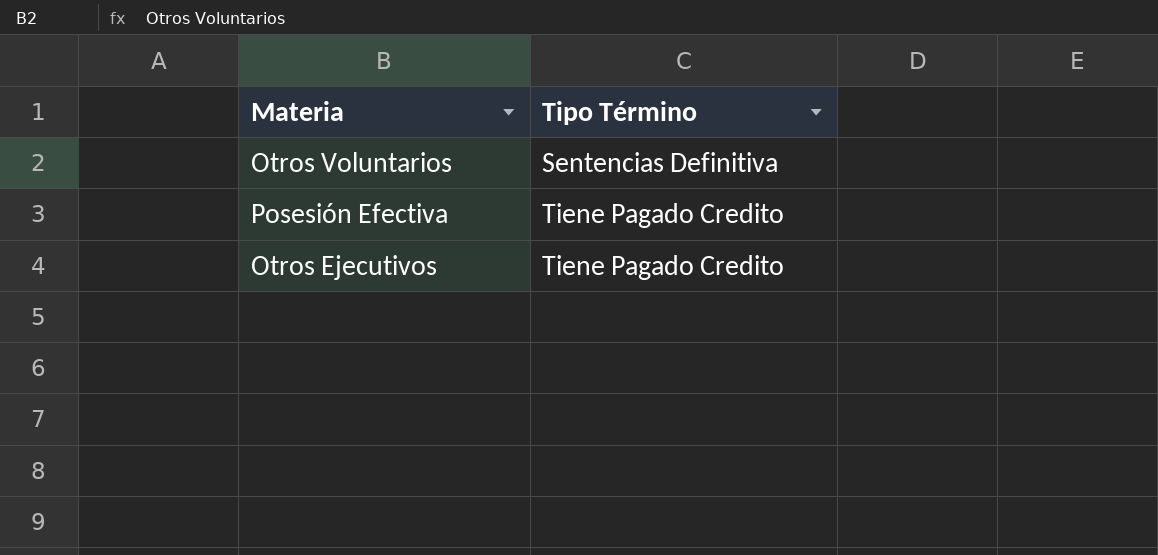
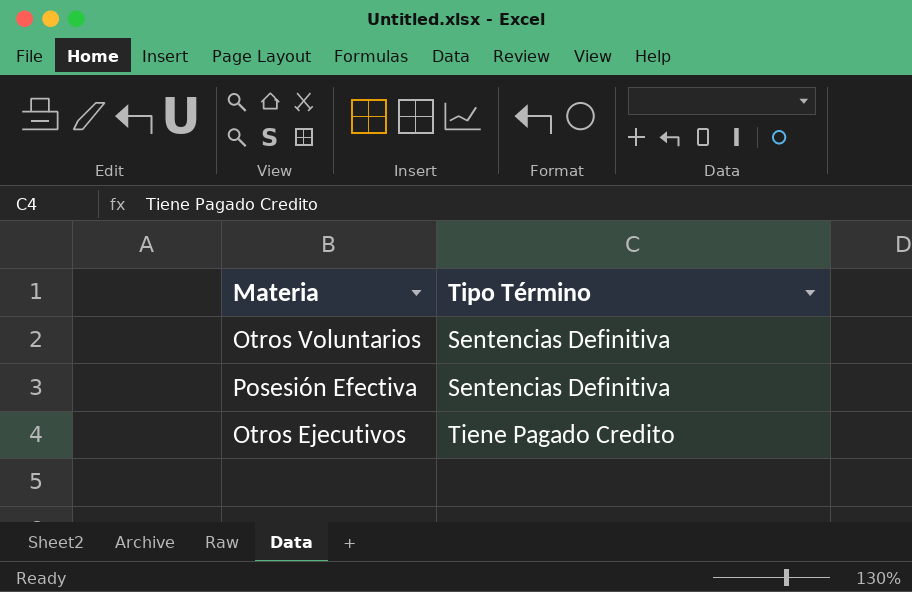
Posesión Efectiva | Tipo Término: Tiene Pagado Credito -> Sentencias Definitiva

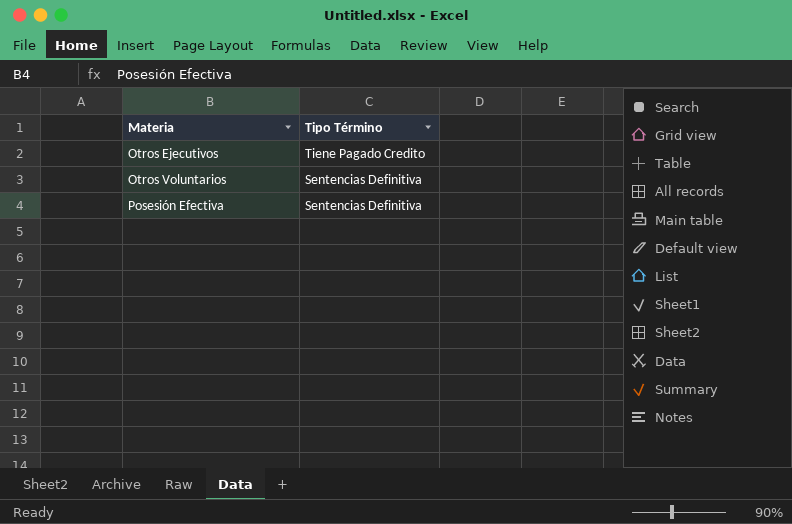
row order: Tipo Término ascending -> Materia ascending

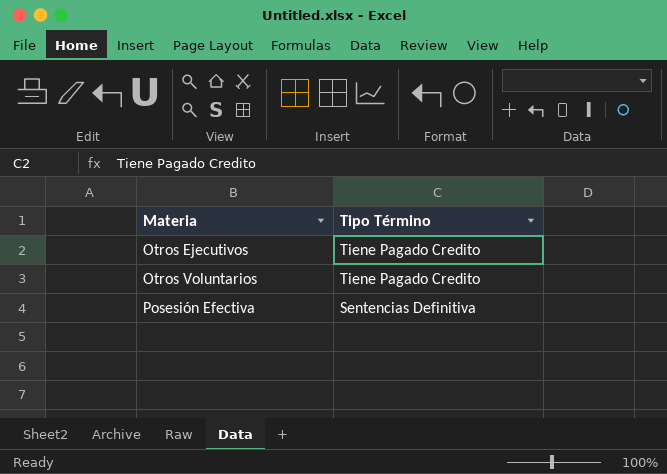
Otros Voluntarios | Tipo Término: Sentencias Definitiva -> Tiene Pagado Credito

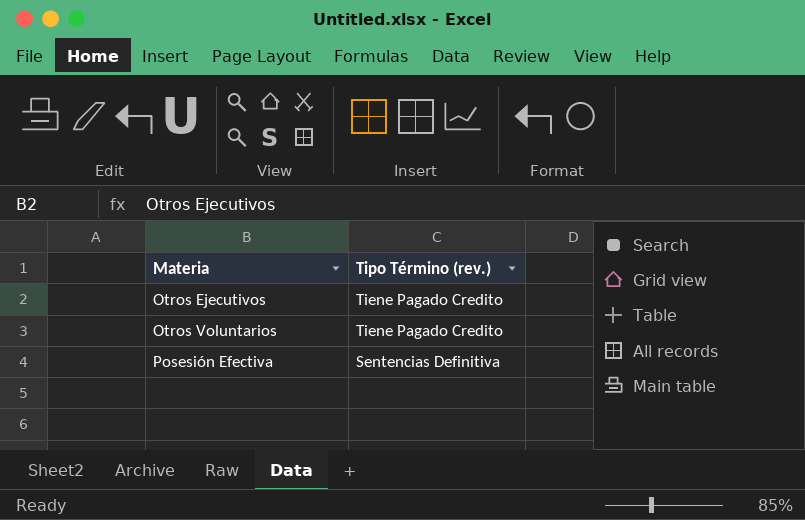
column name: Tipo Término -> Tipo Término (rev.)

